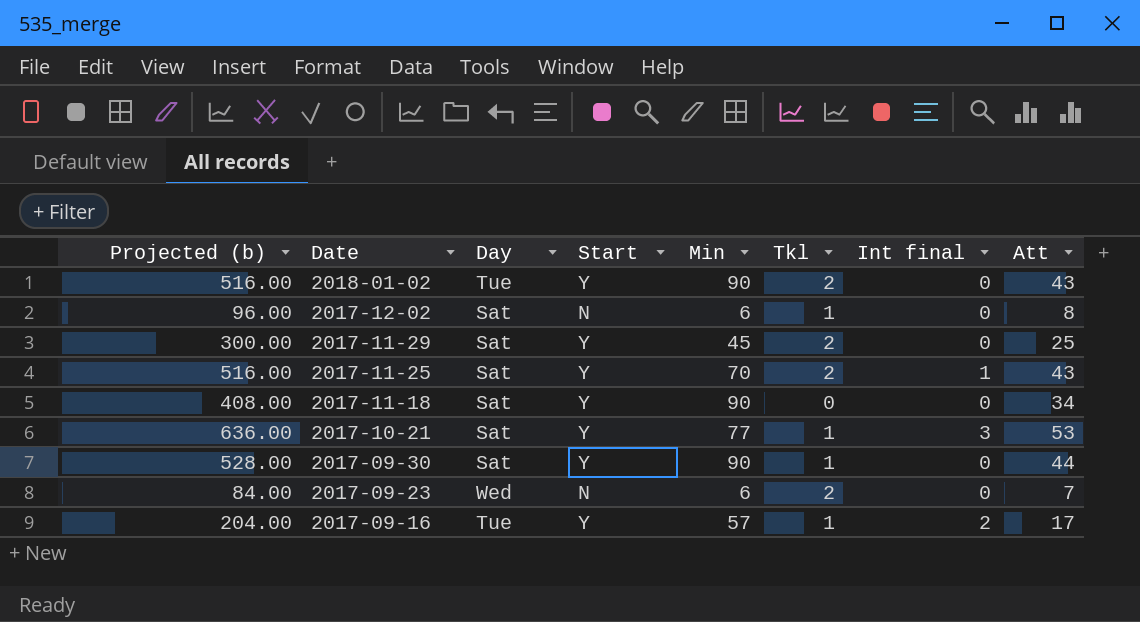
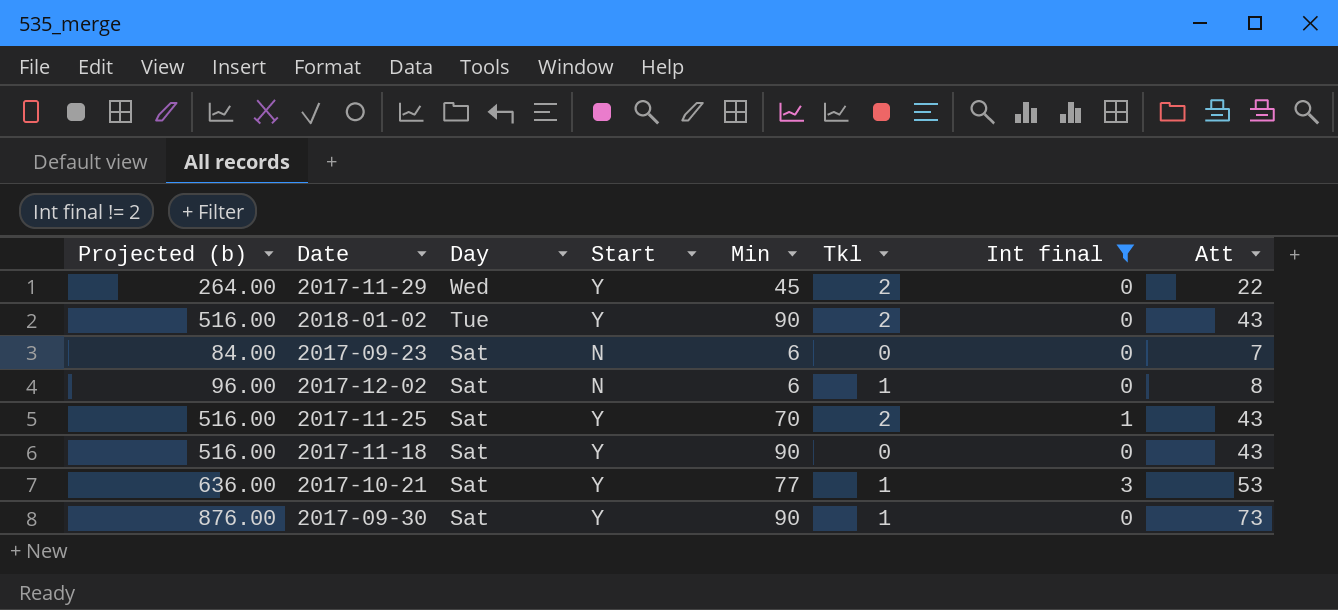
filter: none -> Int final != 2
row order: Date descending -> Day descending
2017-11-29 | Projected (b): 300.00 -> 264.00
2017-11-29 | Day: Sat -> Wed
2017-11-29 | Att: 25 -> 22
2017-09-23 | Day: Wed -> Sat
2017-09-23 | Tkl: 2 -> 0
2017-11-18 | Projected (b): 408.00 -> 516.00
2017-11-18 | Att: 34 -> 43
2017-09-30 | Projected (b): 528.00 -> 876.00
2017-09-30 | Att: 44 -> 73

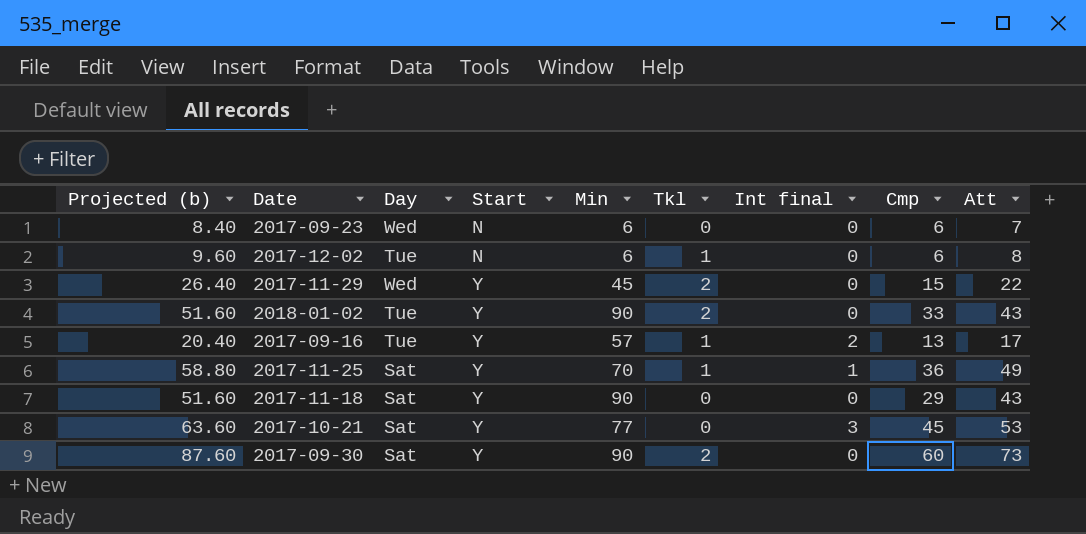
filter: Int final != 2 -> none
row order: Day descending -> Start ascending
column Projected (b) | formula: [Att] * 12 -> [Att] * 1.2
column Cmp | position: none -> 8
2017-09-23 | Day: Sat -> Wed
2017-12-02 | Day: Sat -> Tue
2017-11-25 | Tkl: 2 -> 1
2017-11-25 | Att: 43 -> 49
2017-10-21 | Tkl: 1 -> 0
2017-09-30 | Tkl: 1 -> 2

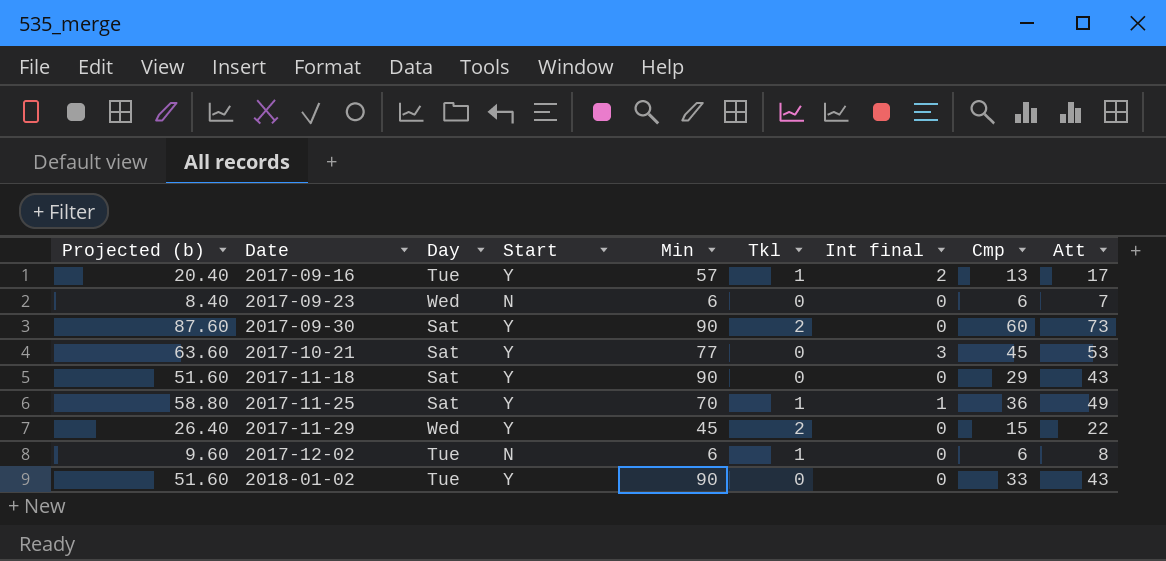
row order: Start ascending -> Date ascending
2018-01-02 | Tkl: 2 -> 0

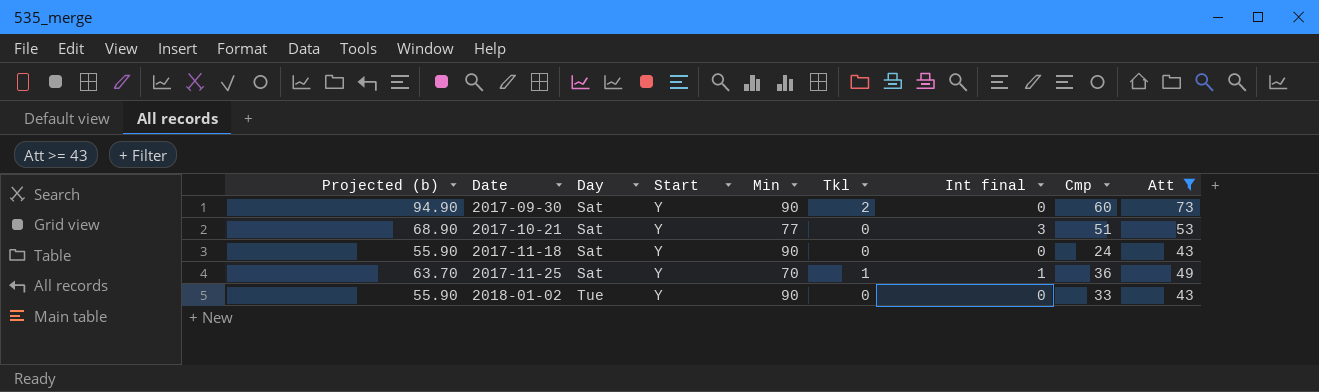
filter: none -> Att >= 43
column Projected (b) | formula: [Att] * 1.2 -> [Att] * 1.3
2017-10-21 | Cmp: 45 -> 51
2017-11-18 | Cmp: 29 -> 24

